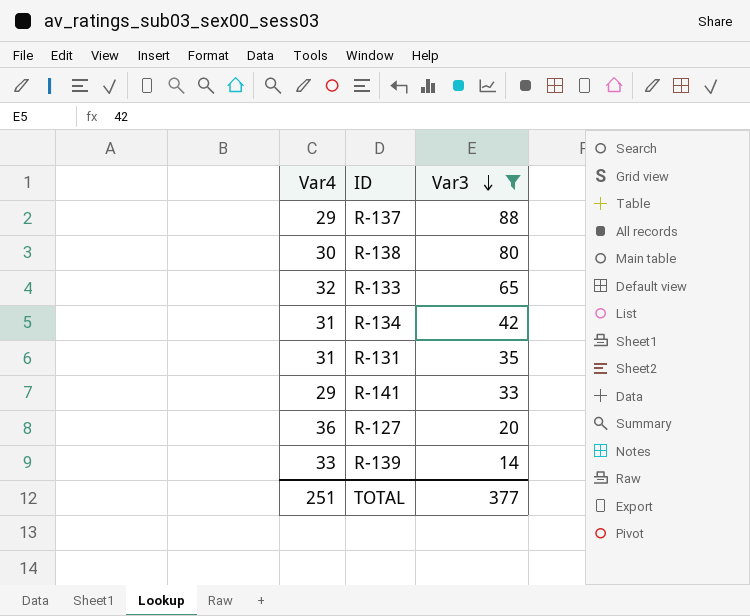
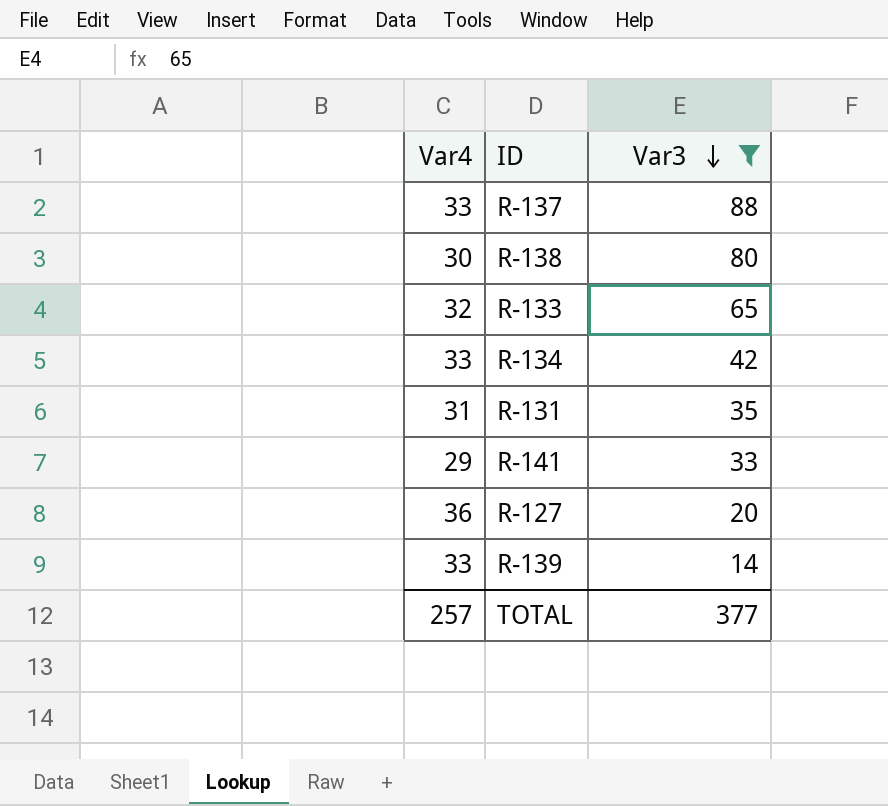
R-137 | Var4: 29 -> 33
R-134 | Var4: 31 -> 33
TOTAL | Var4: 251 -> 257

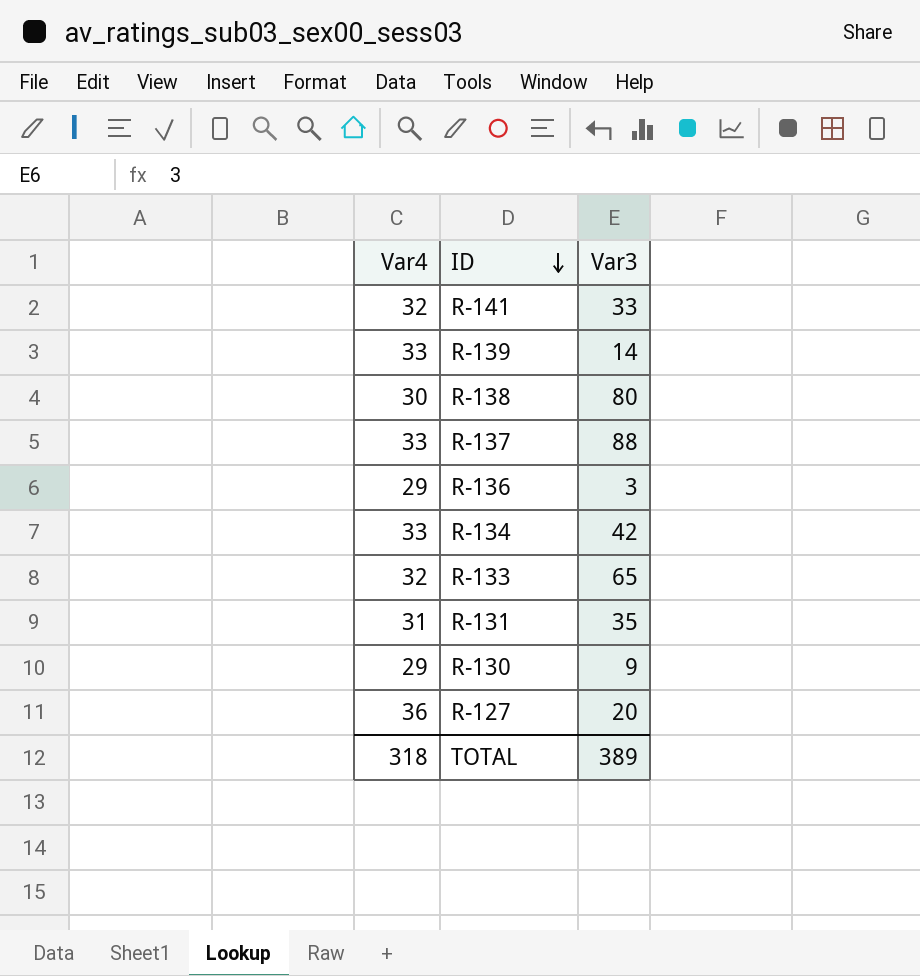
filter: Var3 >= 14 -> none
row order: Var3 descending -> ID descending
R-141 | Var4: 29 -> 32
TOTAL | Var4: 257 -> 318
TOTAL | Var3: 377 -> 389

